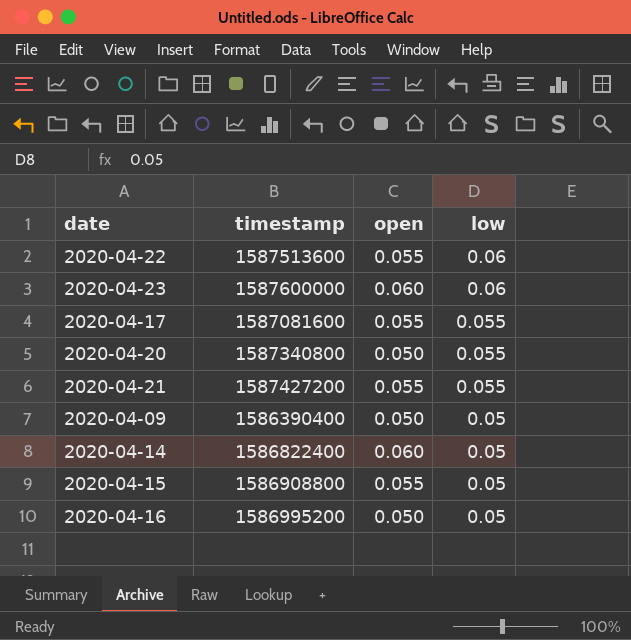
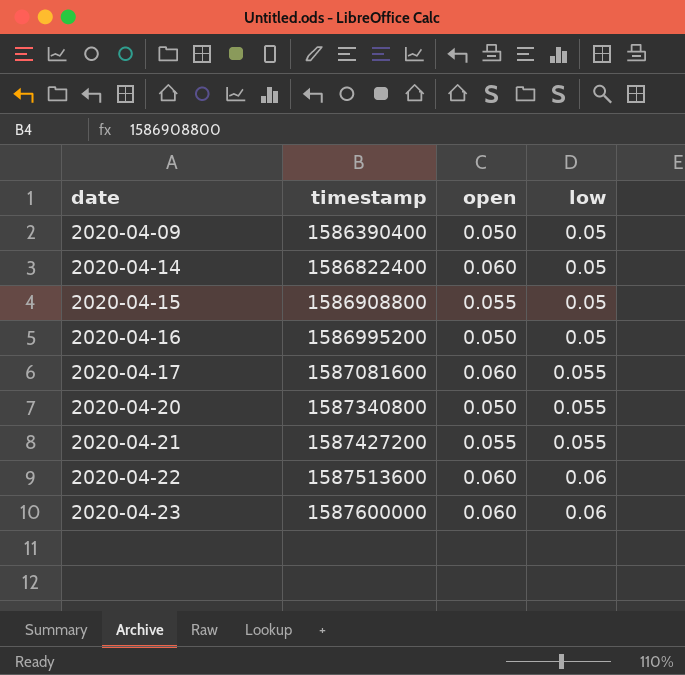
row order: low descending -> date ascending
2020-04-17 | open: 0.055 -> 0.060
2020-04-22 | open: 0.055 -> 0.060

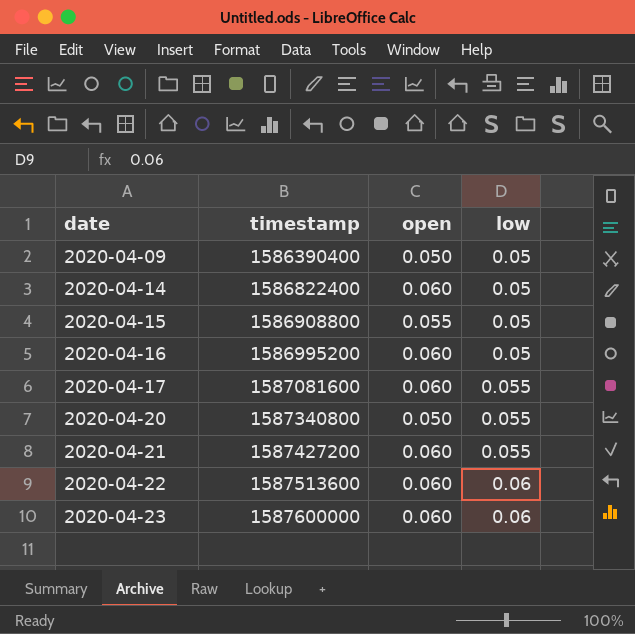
2020-04-16 | open: 0.050 -> 0.060
2020-04-21 | open: 0.055 -> 0.060

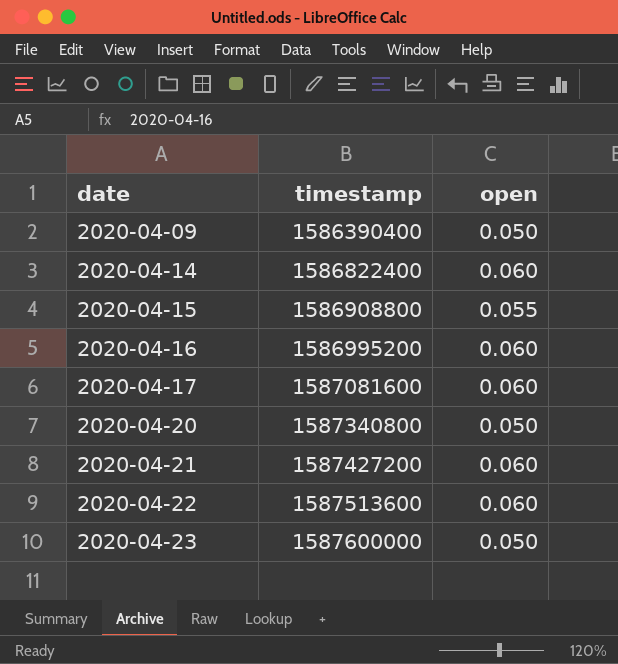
column low | position: 4 -> none
2020-04-23 | open: 0.060 -> 0.050

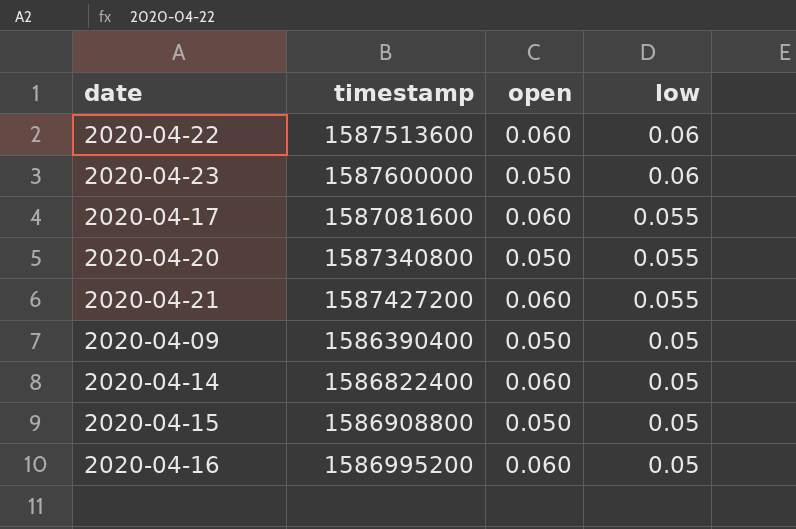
row order: date ascending -> low descending
column low | position: none -> 4
2020-04-15 | open: 0.055 -> 0.050

